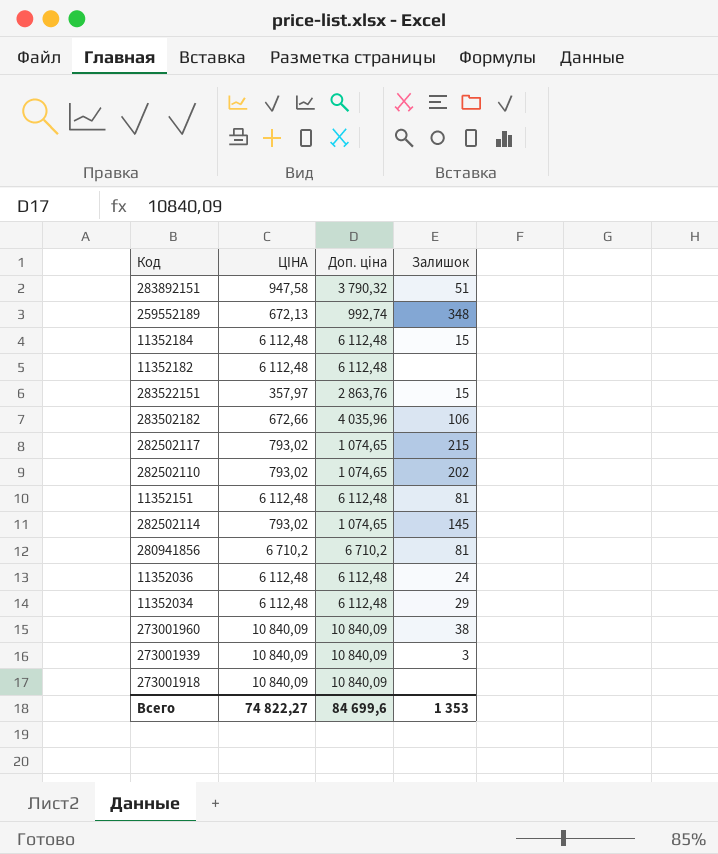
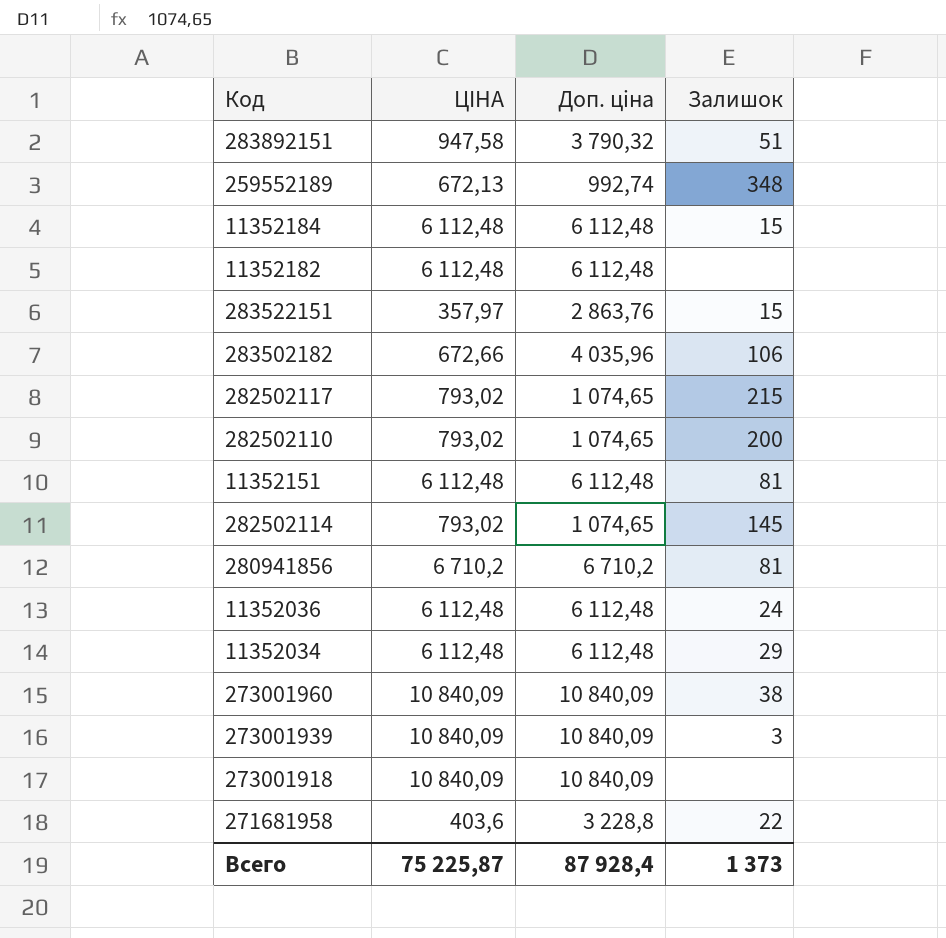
282502110 | Залишок: 202 -> 200
row 271681958: none -> 403,6 | 3 228,8 | 22
Всего | ЦІНА: 74 822,27 -> 75 225,87
Всего | Доп. ціна: 84 699,6 -> 87 928,4
Всего | Залишок: 1 353 -> 1 373

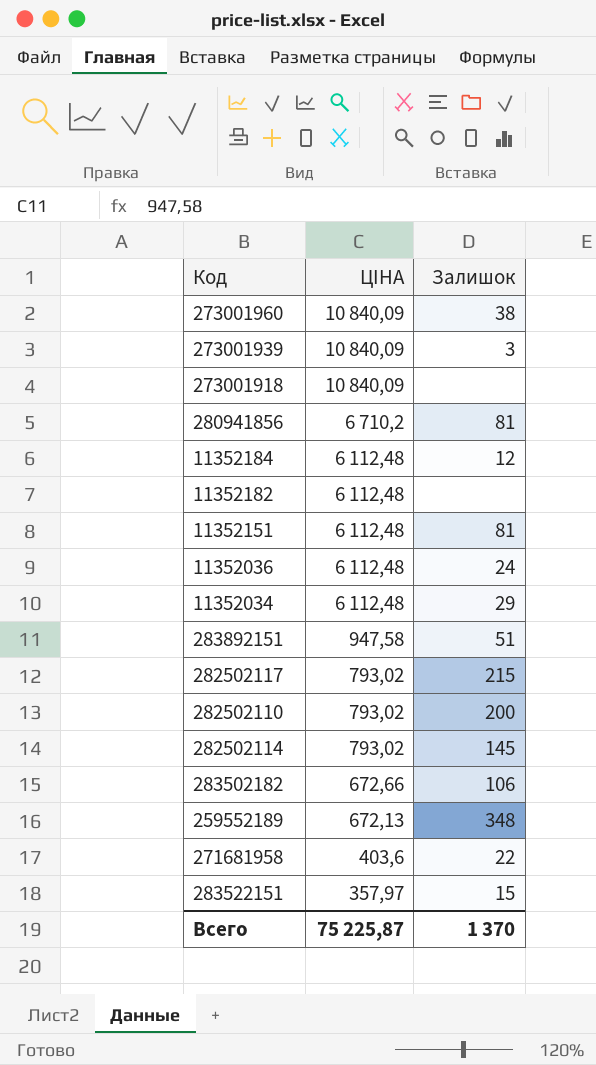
row order: none -> ЦІНА descending
column Доп. ціна | position: 3 -> none
11352184 | Залишок: 15 -> 12
Всего | Залишок: 1 373 -> 1 370

